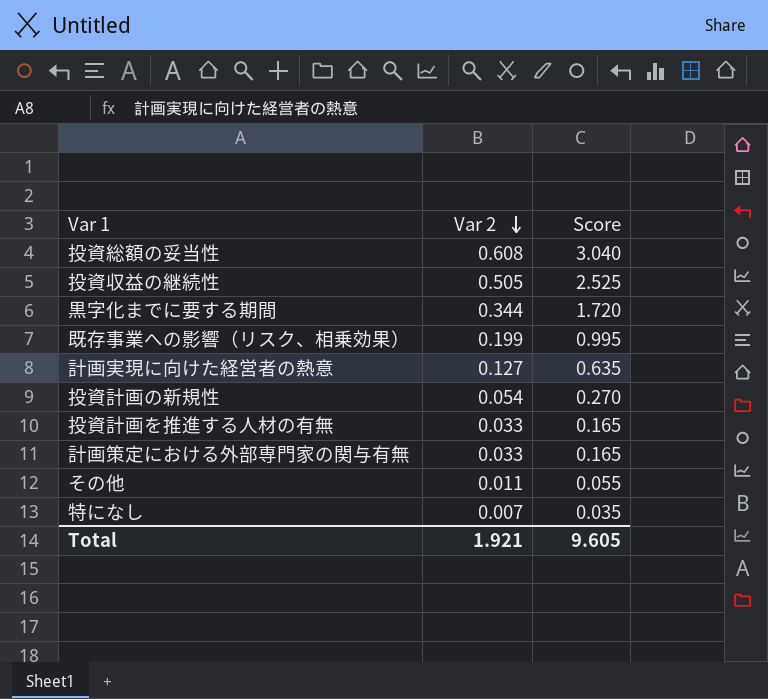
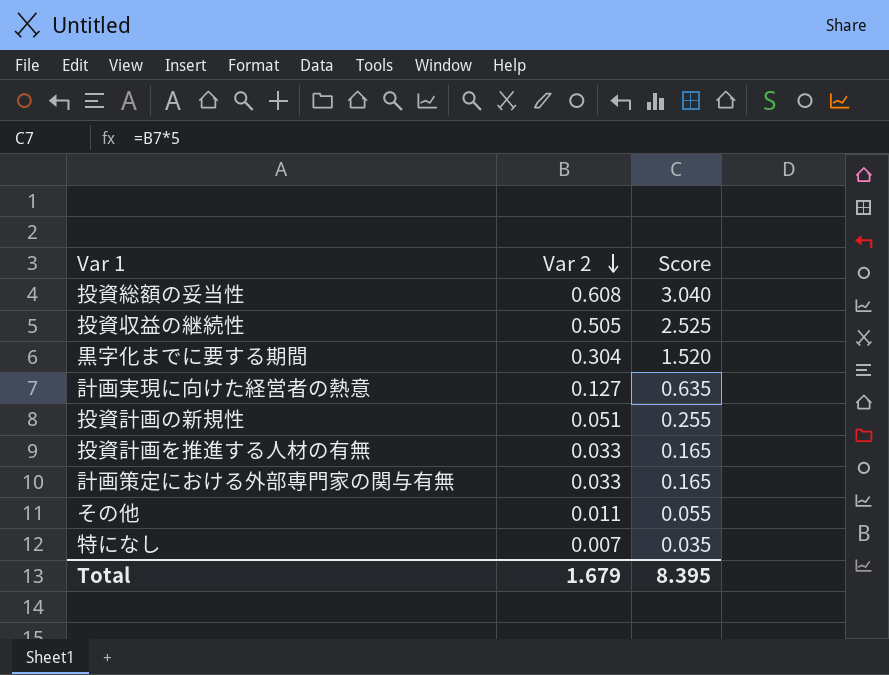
row 既存事業への影響（リスク、相乗効果）: 0.199 | 0.995 -> none
黒字化までに要する期間 | Var 2: 0.344 -> 0.304
黒字化までに要する期間 | Score: 1.720 -> 1.520
投資計画の新規性 | Var 2: 0.054 -> 0.051
投資計画の新規性 | Score: 0.270 -> 0.255
Total | Var 2: 1.921 -> 1.679
Total | Score: 9.605 -> 8.395

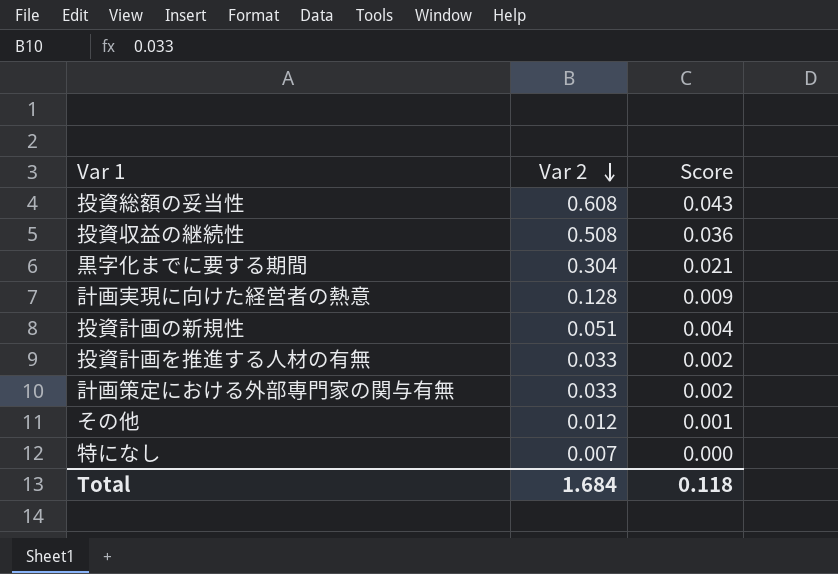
column Score | formula: [Var 2] * 5 -> [Var 2] * 0.07
投資収益の継続性 | Var 2: 0.505 -> 0.508
計画実現に向けた経営者の熱意 | Var 2: 0.127 -> 0.128
その他 | Var 2: 0.011 -> 0.012
Total | Var 2: 1.679 -> 1.684
Total | Score: 8.395 -> 0.118

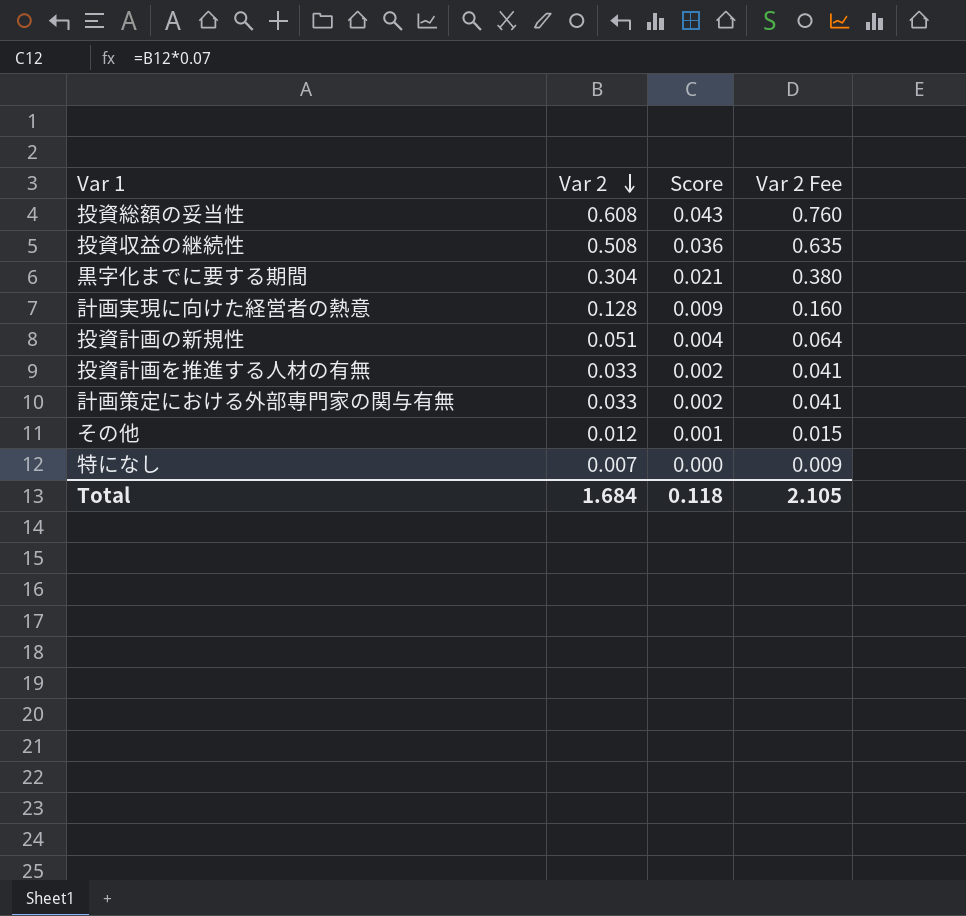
column Var 2 Fee | formula: none -> [Var 2] * 1.25

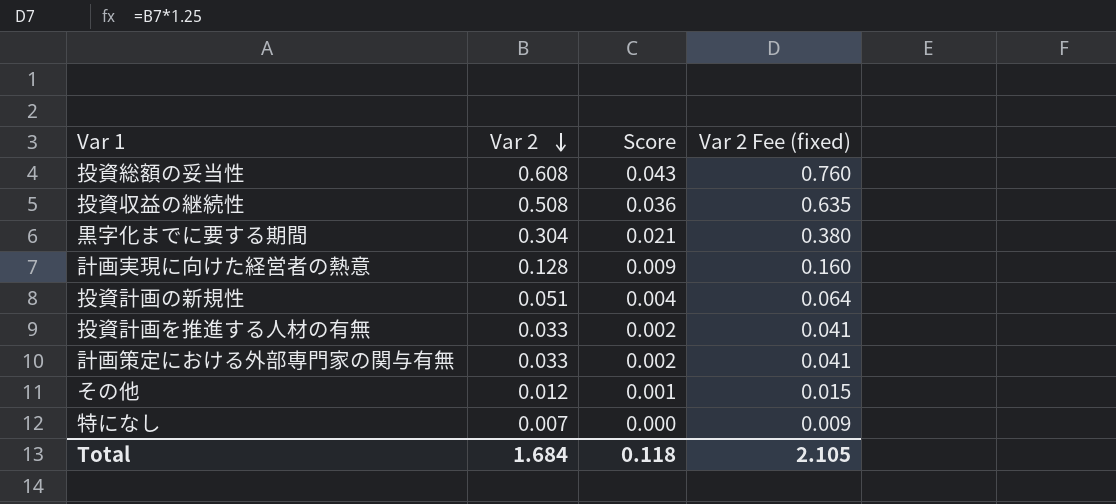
column name: Var 2 Fee -> Var 2 Fee (fixed)

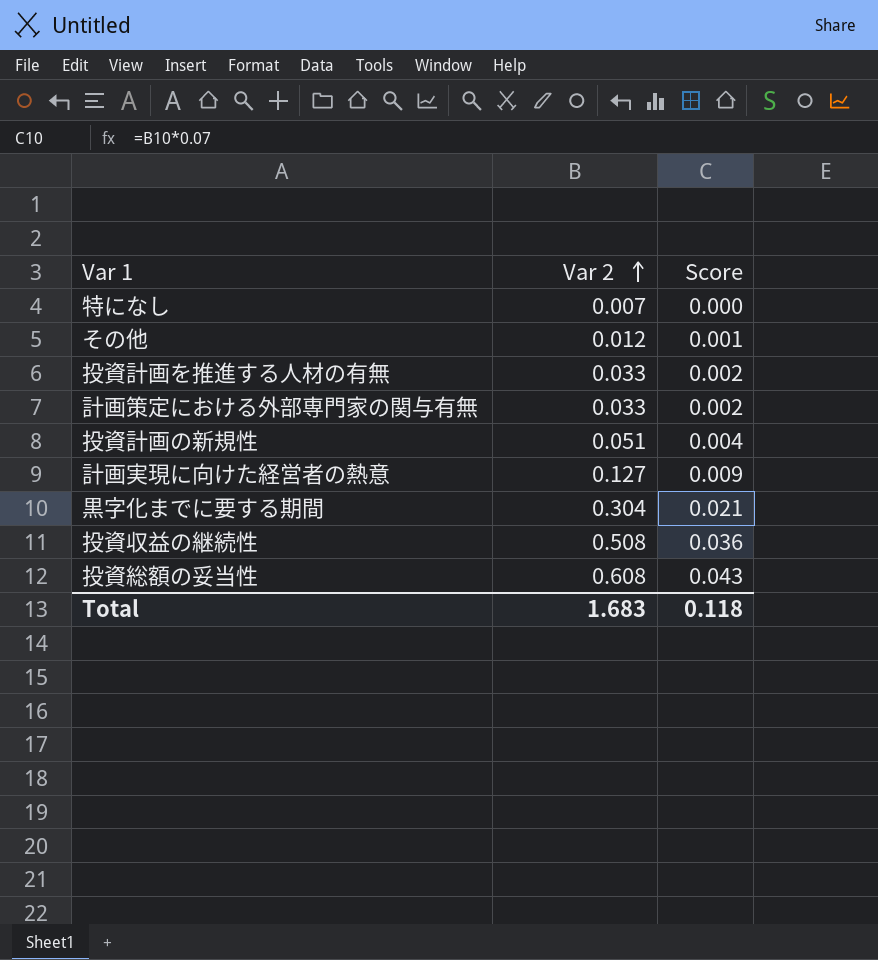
row order: Var 2 descending -> Var 2 ascending
column Var 2 Fee (fixed) | formula: [Var 2] * 1.25 -> none
計画実現に向けた経営者の熱意 | Var 2: 0.128 -> 0.127
Total | Var 2: 1.684 -> 1.683

